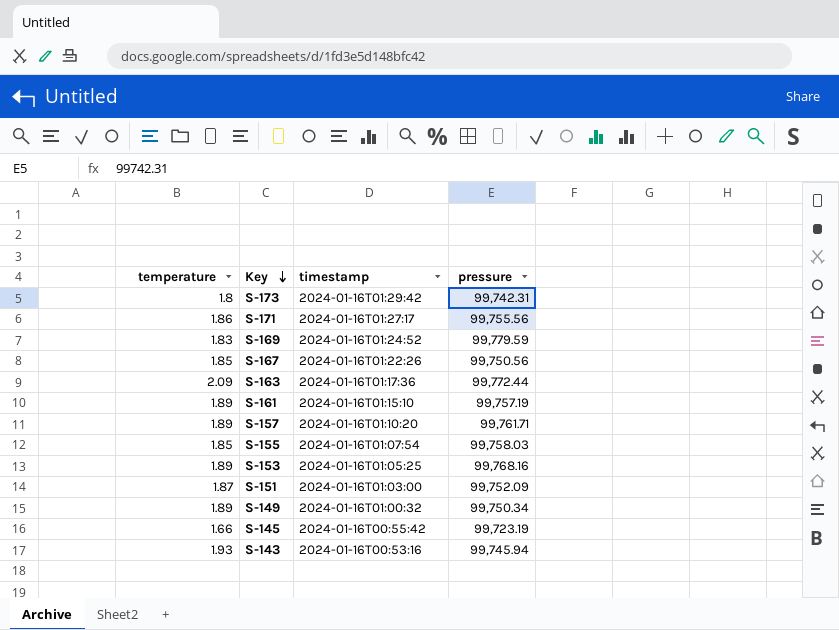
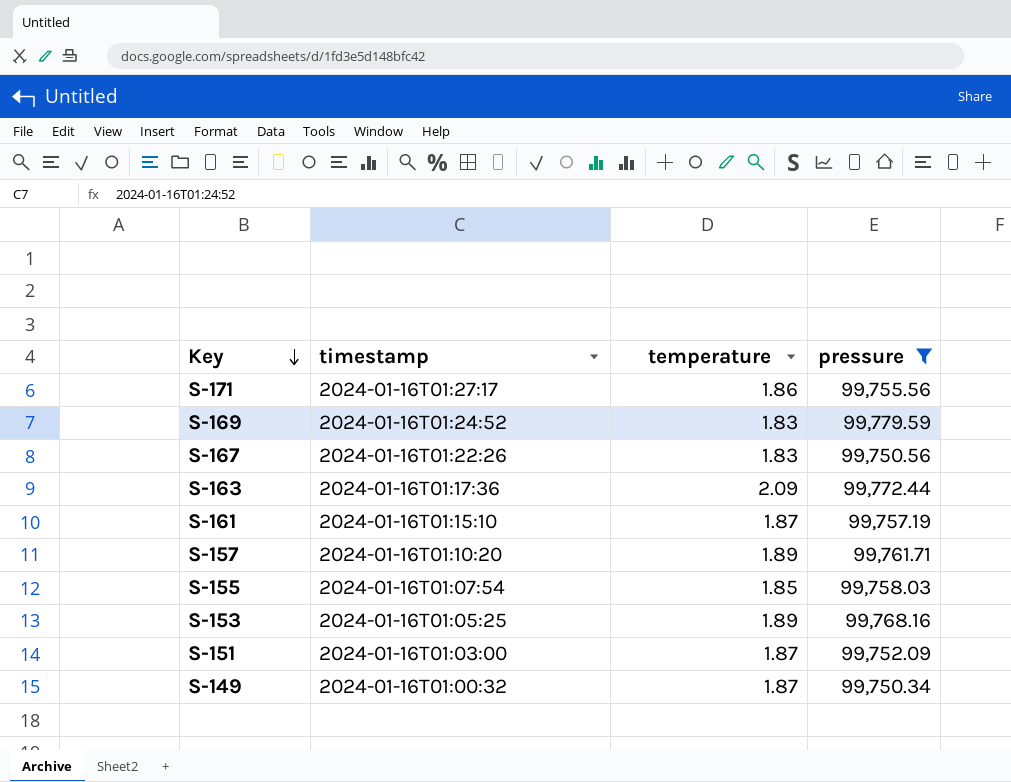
filter: none -> pressure >= 99,750.34
column temperature | position: 1 -> 3
S-167 | temperature: 1.85 -> 1.83
S-161 | temperature: 1.89 -> 1.87
S-149 | temperature: 1.89 -> 1.87

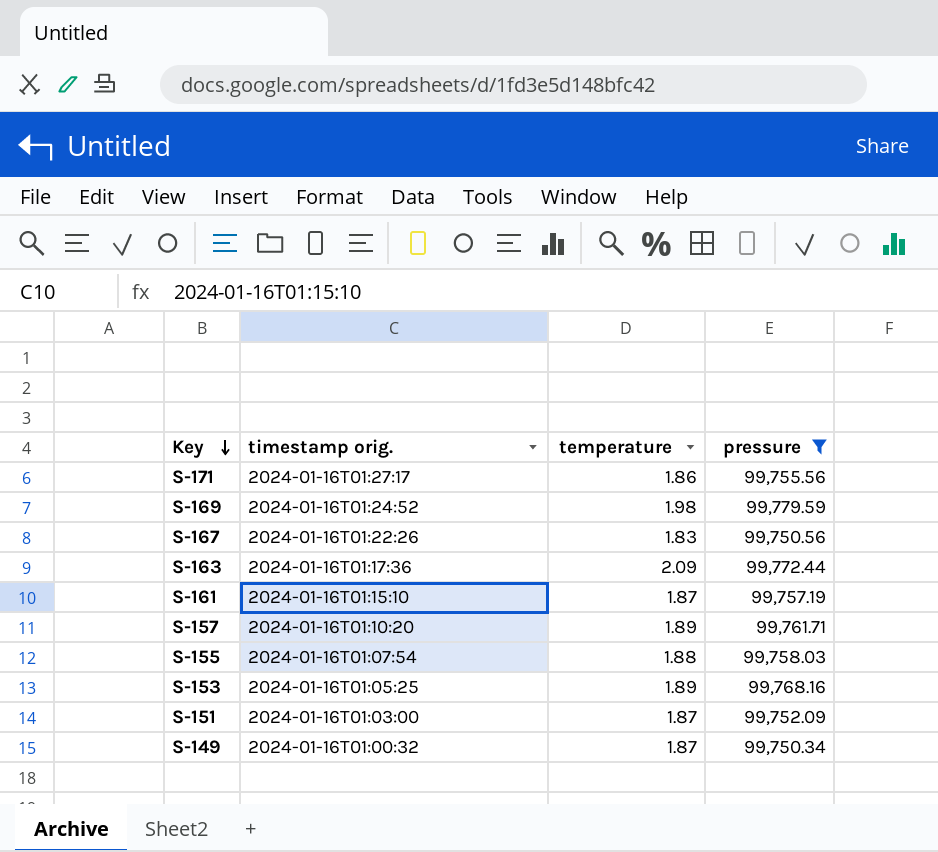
column name: timestamp -> timestamp orig.
S-169 | temperature: 1.83 -> 1.98
S-155 | temperature: 1.85 -> 1.88

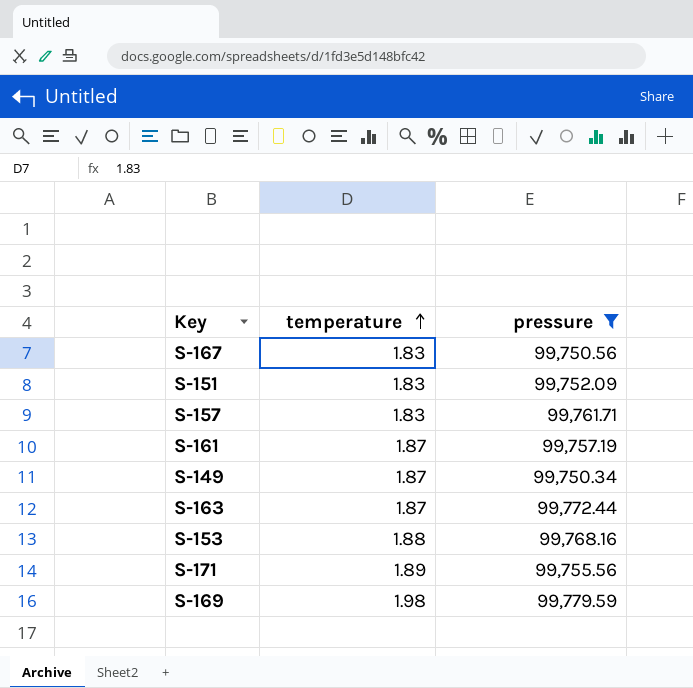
row order: Key descending -> temperature ascending
column timestamp orig. | position: 2 -> none
row S-155: 2024-01-16T01:07:54 | 1.88 | 99,758.03 -> none
S-151 | temperature: 1.87 -> 1.83
S-157 | temperature: 1.89 -> 1.83
S-163 | temperature: 2.09 -> 1.87
S-153 | temperature: 1.89 -> 1.88
S-171 | temperature: 1.86 -> 1.89

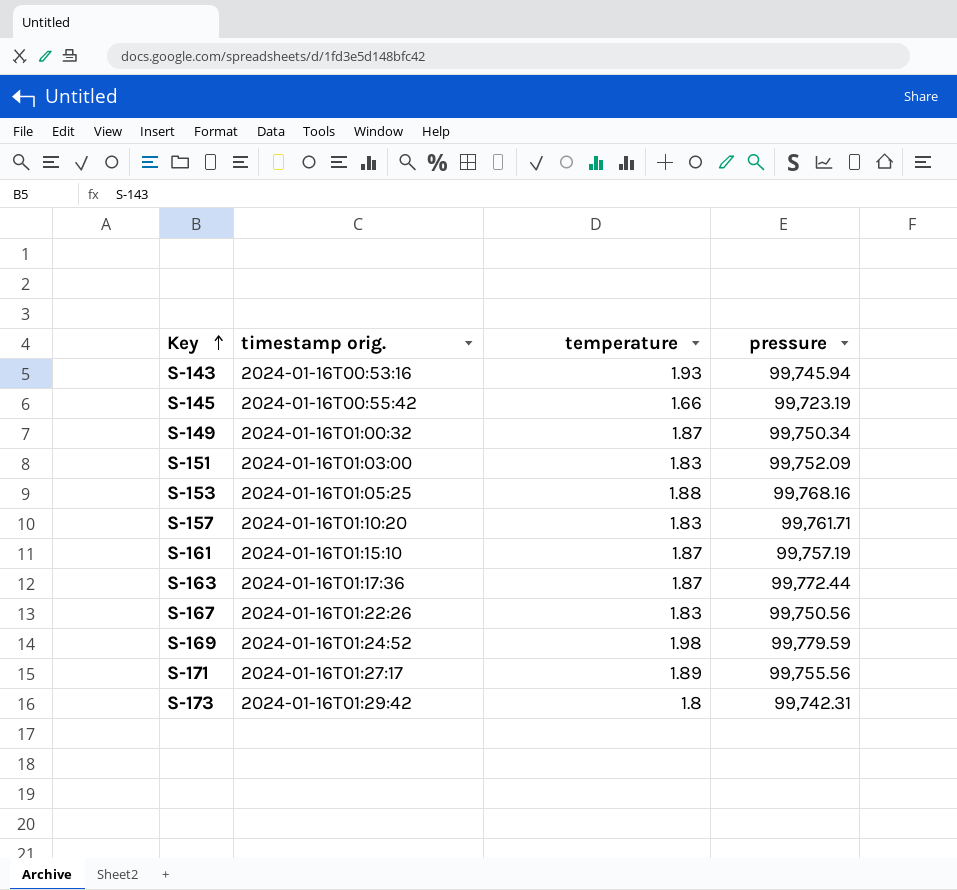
filter: pressure >= 99,750.34 -> none
row order: temperature ascending -> Key ascending
column timestamp orig. | position: none -> 2

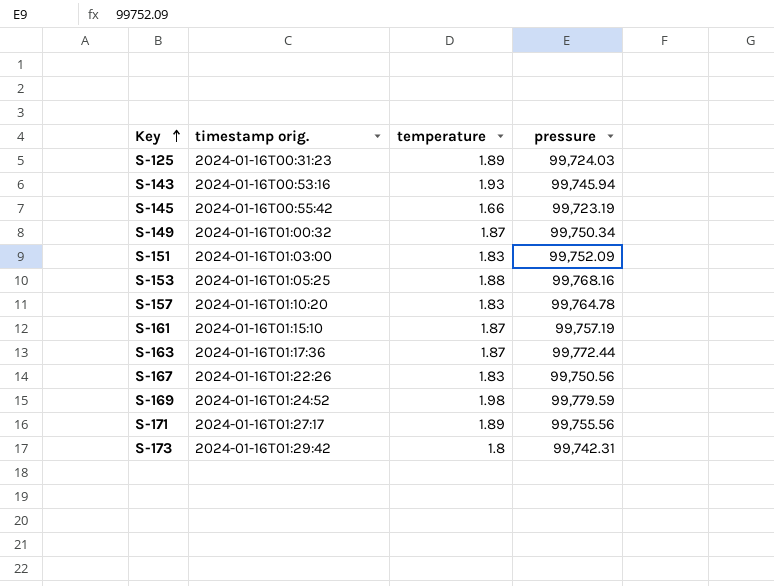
row S-125: none -> 2024-01-16T00:31:23 | 1.89 | 99,724.03
S-157 | pressure: 99,761.71 -> 99,764.78

